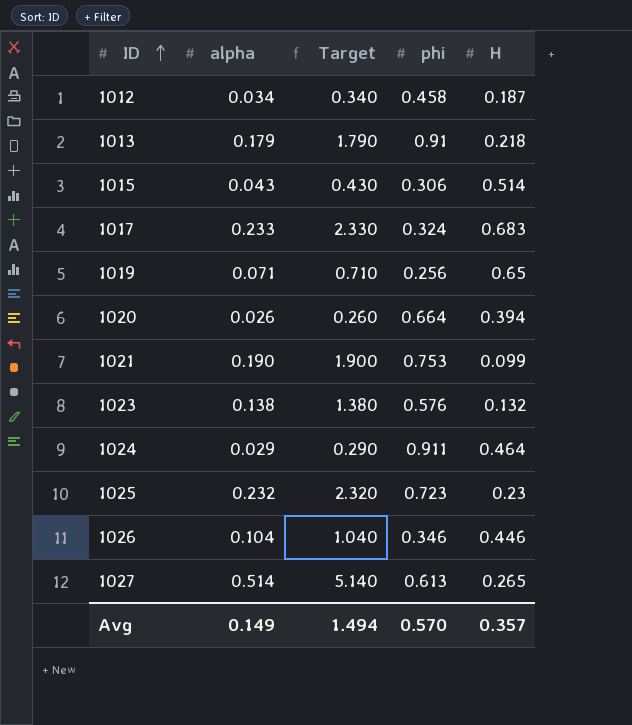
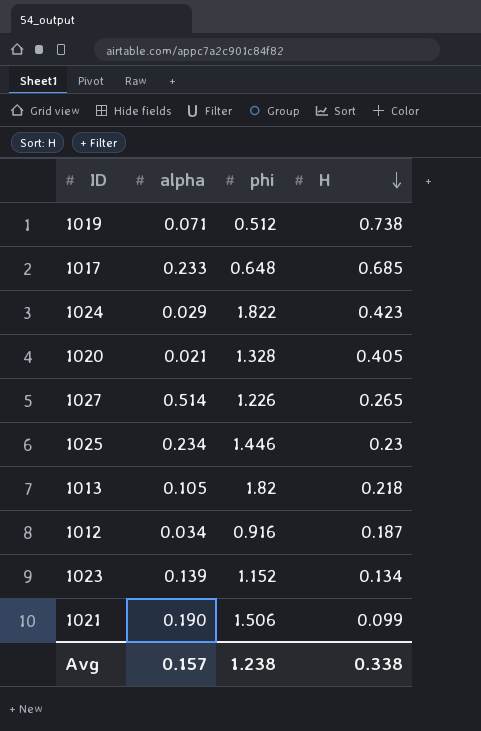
row order: ID ascending -> H descending
column Target | formula: [alpha] * 10 -> none
row 1015: 0.043 | 0.430 | 0.306 | 0.514 -> none
row 1026: 0.104 | 1.040 | 0.346 | 0.446 -> none
1019 | phi: 0.256 -> 0.512
1019 | H: 0.65 -> 0.738
1017 | phi: 0.324 -> 0.648
1017 | H: 0.683 -> 0.685
1024 | phi: 0.911 -> 1.822
1024 | H: 0.464 -> 0.423
1020 | alpha: 0.026 -> 0.021
1020 | phi: 0.664 -> 1.328
1020 | H: 0.394 -> 0.405
1027 | phi: 0.613 -> 1.226
1025 | alpha: 0.232 -> 0.234
1025 | phi: 0.723 -> 1.446
1013 | alpha: 0.179 -> 0.105
1013 | phi: 0.91 -> 1.82
1012 | phi: 0.458 -> 0.916
1023 | alpha: 0.138 -> 0.139
1023 | phi: 0.576 -> 1.152
1023 | H: 0.132 -> 0.134
1021 | phi: 0.753 -> 1.506
Avg | alpha: 0.149 -> 0.157
Avg | phi: 0.570 -> 1.238
Avg | H: 0.357 -> 0.338

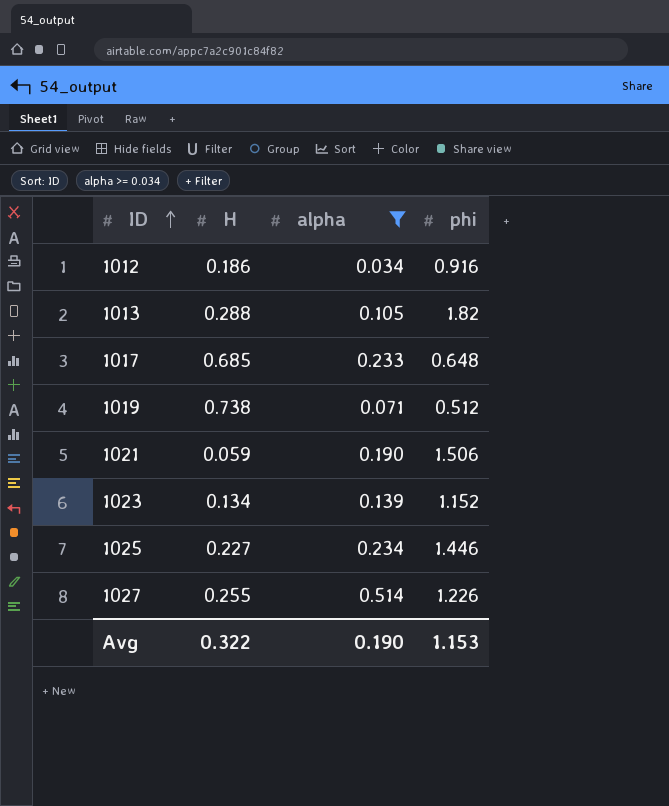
filter: none -> alpha >= 0.034
row order: H descending -> ID ascending
column H | position: 4 -> 2
1012 | H: 0.187 -> 0.186
1013 | H: 0.218 -> 0.288
1021 | H: 0.099 -> 0.059
1025 | H: 0.23 -> 0.227
1027 | H: 0.265 -> 0.255
Avg | H: 0.338 -> 0.322
Avg | alpha: 0.157 -> 0.190
Avg | phi: 1.238 -> 1.153

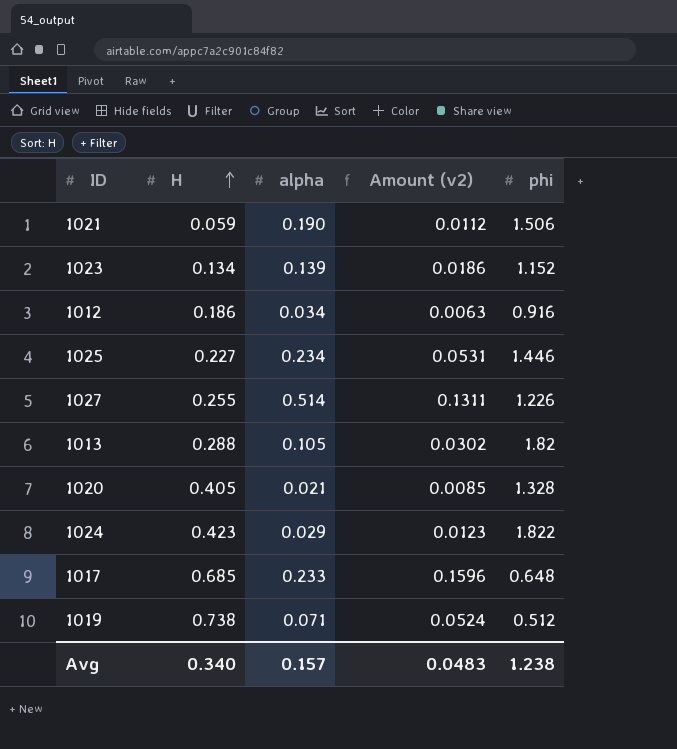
filter: alpha >= 0.034 -> none
row order: ID ascending -> H ascending
column Amount (v2) | formula: none -> [H] * [alpha]
Avg | H: 0.322 -> 0.340
Avg | alpha: 0.190 -> 0.157
Avg | phi: 1.153 -> 1.238

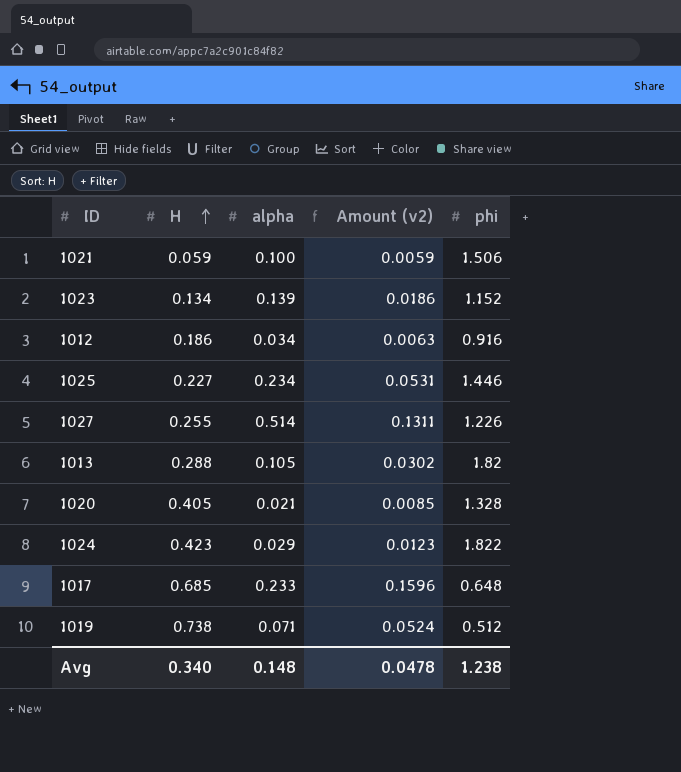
1021 | alpha: 0.190 -> 0.100
1021 | Amount (v2): 0.0112 -> 0.0059
Avg | alpha: 0.157 -> 0.148
Avg | Amount (v2): 0.0483 -> 0.0478

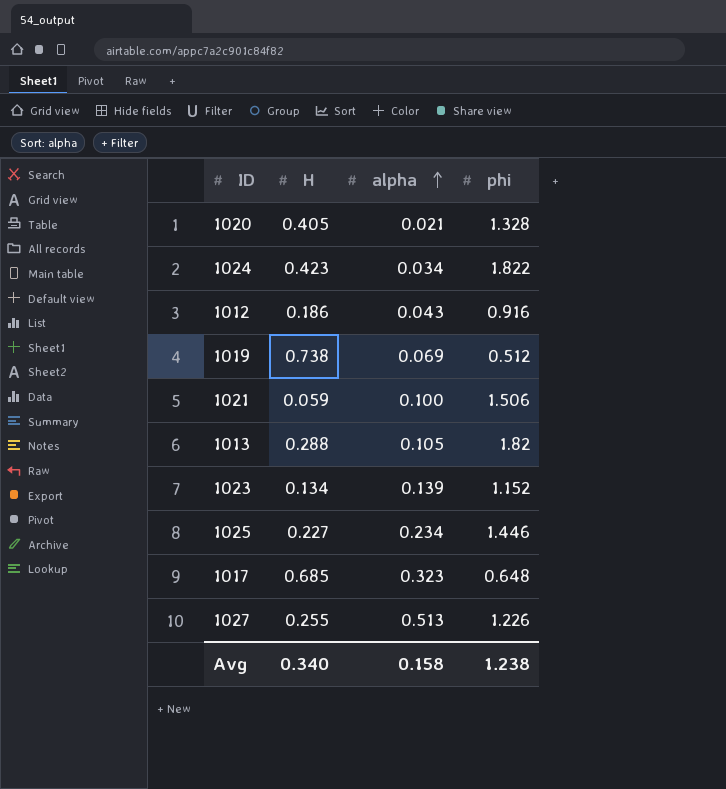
row order: H ascending -> alpha ascending
column Amount (v2) | formula: [H] * [alpha] -> none
1024 | alpha: 0.029 -> 0.034
1012 | alpha: 0.034 -> 0.043
1019 | alpha: 0.071 -> 0.069
1017 | alpha: 0.233 -> 0.323
1027 | alpha: 0.514 -> 0.513
Avg | alpha: 0.148 -> 0.158

